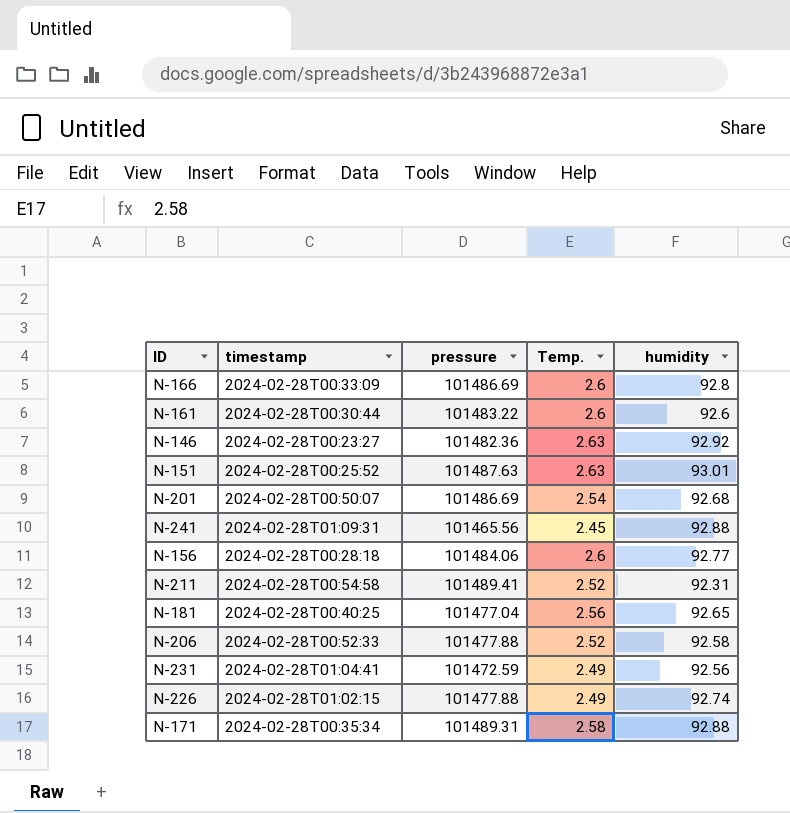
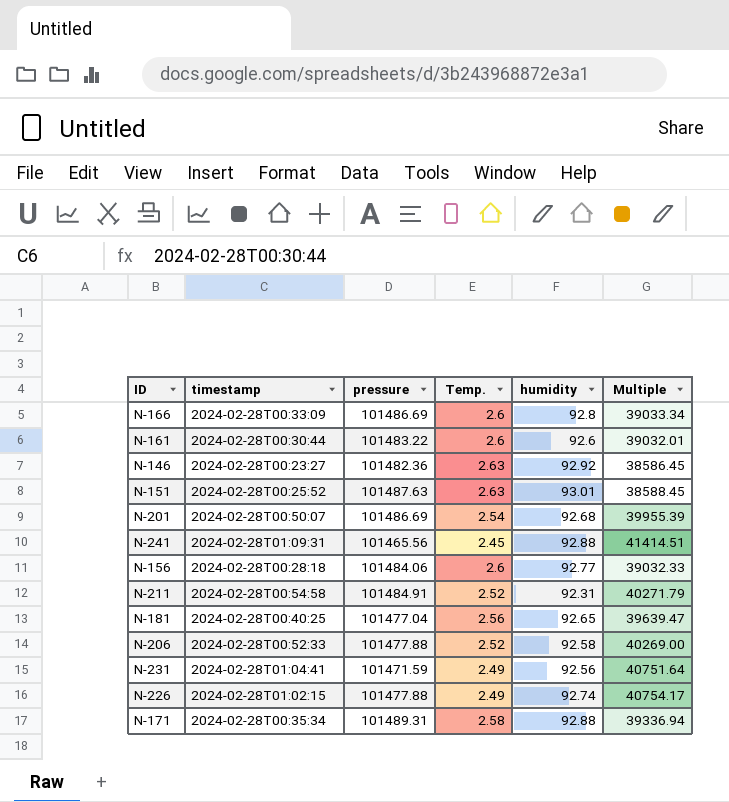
column Multiple | formula: none -> [pressure] / [Temp.]
N-211 | pressure: 101489.41 -> 101484.91
N-231 | pressure: 101472.59 -> 101471.59

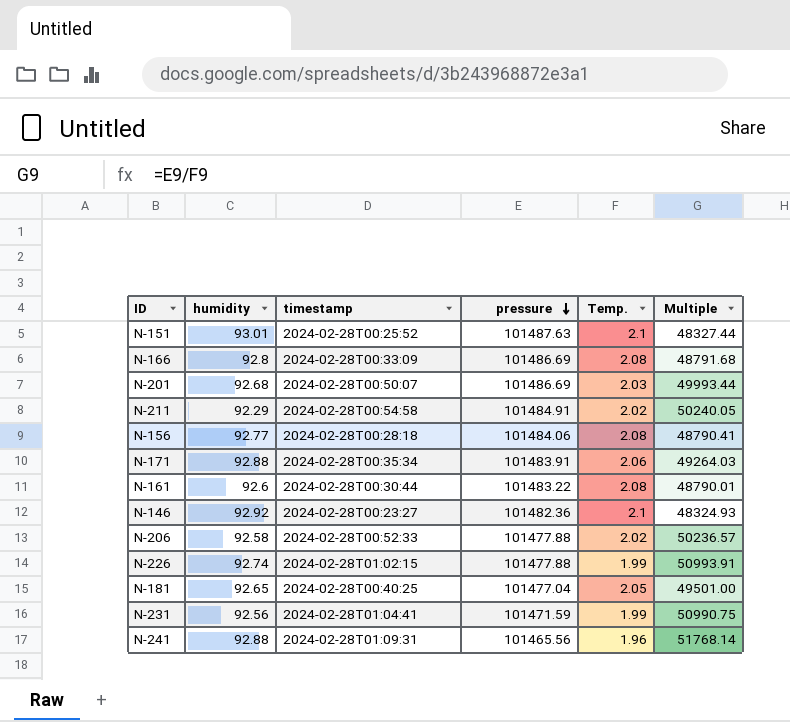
row order: none -> pressure descending
column humidity | position: 5 -> 2
N-151 | Temp.: 2.63 -> 2.1
N-151 | Multiple: 38588.45 -> 48327.44
N-166 | Temp.: 2.6 -> 2.08
N-166 | Multiple: 39033.34 -> 48791.68
N-201 | Temp.: 2.54 -> 2.03
N-201 | Multiple: 39955.39 -> 49993.44
N-211 | humidity: 92.31 -> 92.29
N-211 | Temp.: 2.52 -> 2.02
N-211 | Multiple: 40271.79 -> 50240.05
N-156 | Temp.: 2.6 -> 2.08
N-156 | Multiple: 39032.33 -> 48790.41
N-171 | pressure: 101489.31 -> 101483.91
N-171 | Temp.: 2.58 -> 2.06
N-171 | Multiple: 39336.94 -> 49264.03
N-161 | Temp.: 2.6 -> 2.08
N-161 | Multiple: 39032.01 -> 48790.01
N-146 | Temp.: 2.63 -> 2.1
N-146 | Multiple: 38586.45 -> 48324.93
N-206 | Temp.: 2.52 -> 2.02
N-206 | Multiple: 40269.00 -> 50236.57
N-226 | Temp.: 2.49 -> 1.99
N-226 | Multiple: 40754.17 -> 50993.91
N-181 | Temp.: 2.56 -> 2.05
N-181 | Multiple: 39639.47 -> 49501.00
N-231 | Temp.: 2.49 -> 1.99
N-231 | Multiple: 40751.64 -> 50990.75
N-241 | Temp.: 2.45 -> 1.96
N-241 | Multiple: 41414.51 -> 51768.14

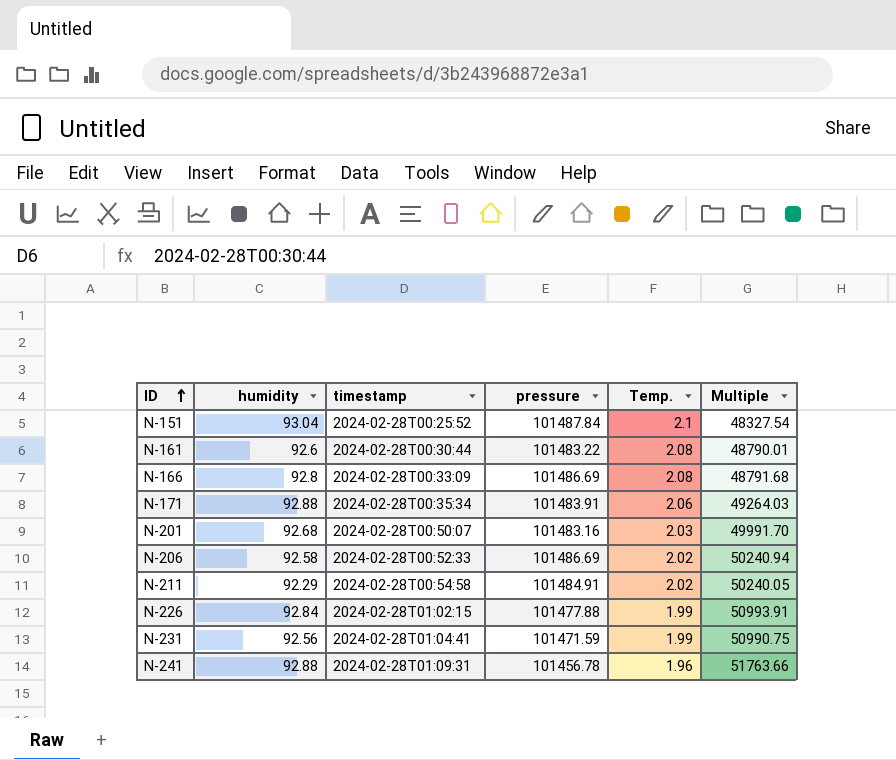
row order: pressure descending -> ID ascending
row N-156: 92.77 | 2024-02-28T00:28:18 | 101484.06 | 2.08 | 48790.41 -> none
row N-146: 92.92 | 2024-02-28T00:23:27 | 101482.36 | 2.1 | 48324.93 -> none
row N-181: 92.65 | 2024-02-28T00:40:25 | 101477.04 | 2.05 | 49501.00 -> none
N-151 | humidity: 93.01 -> 93.04
N-151 | pressure: 101487.63 -> 101487.84
N-151 | Multiple: 48327.44 -> 48327.54
N-201 | pressure: 101486.69 -> 101483.16
N-201 | Multiple: 49993.44 -> 49991.70
N-206 | pressure: 101477.88 -> 101486.69
N-206 | Multiple: 50236.57 -> 50240.94
N-226 | humidity: 92.74 -> 92.84
N-241 | pressure: 101465.56 -> 101456.78
N-241 | Multiple: 51768.14 -> 51763.66

